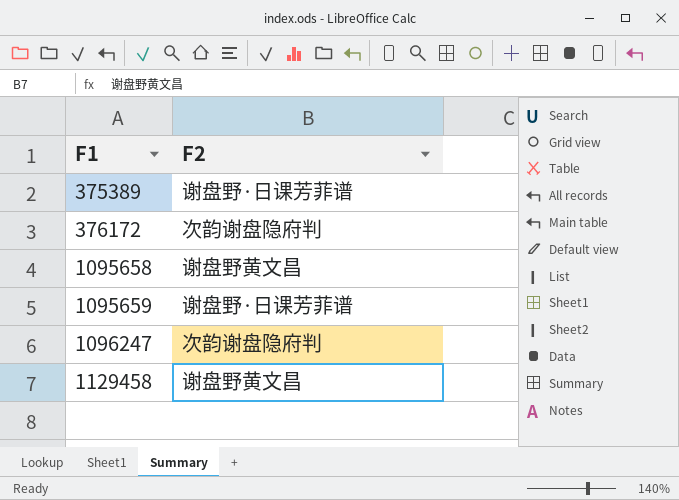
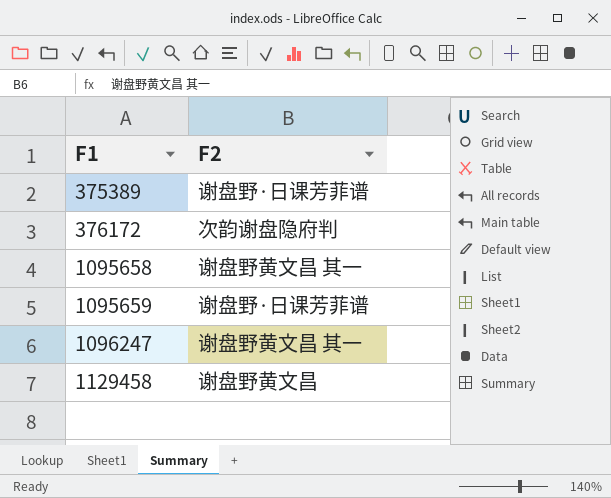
1095658 | F2: 谢盘野黄文昌 -> 谢盘野黄文昌 其一
1096247 | F2: 次韵谢盘隐府判 -> 谢盘野黄文昌 其一

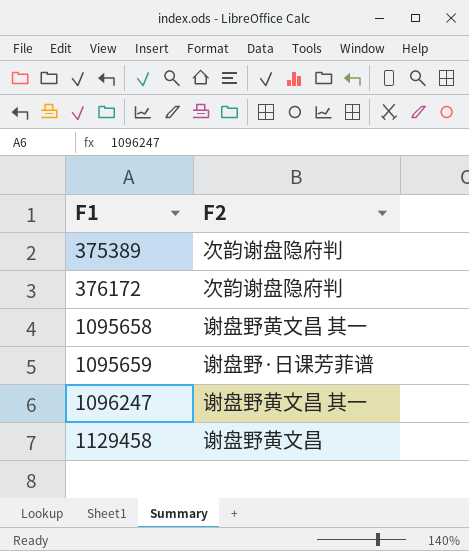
375389 | F2: 谢盘野·日课芳菲谱 -> 次韵谢盘隐府判

